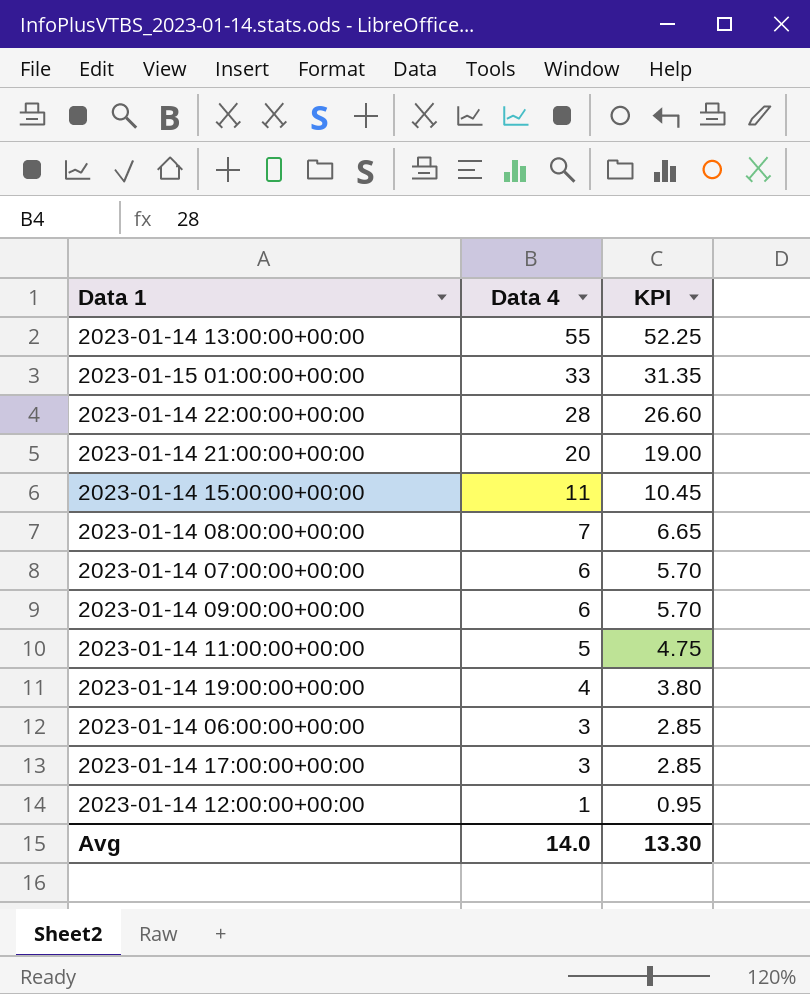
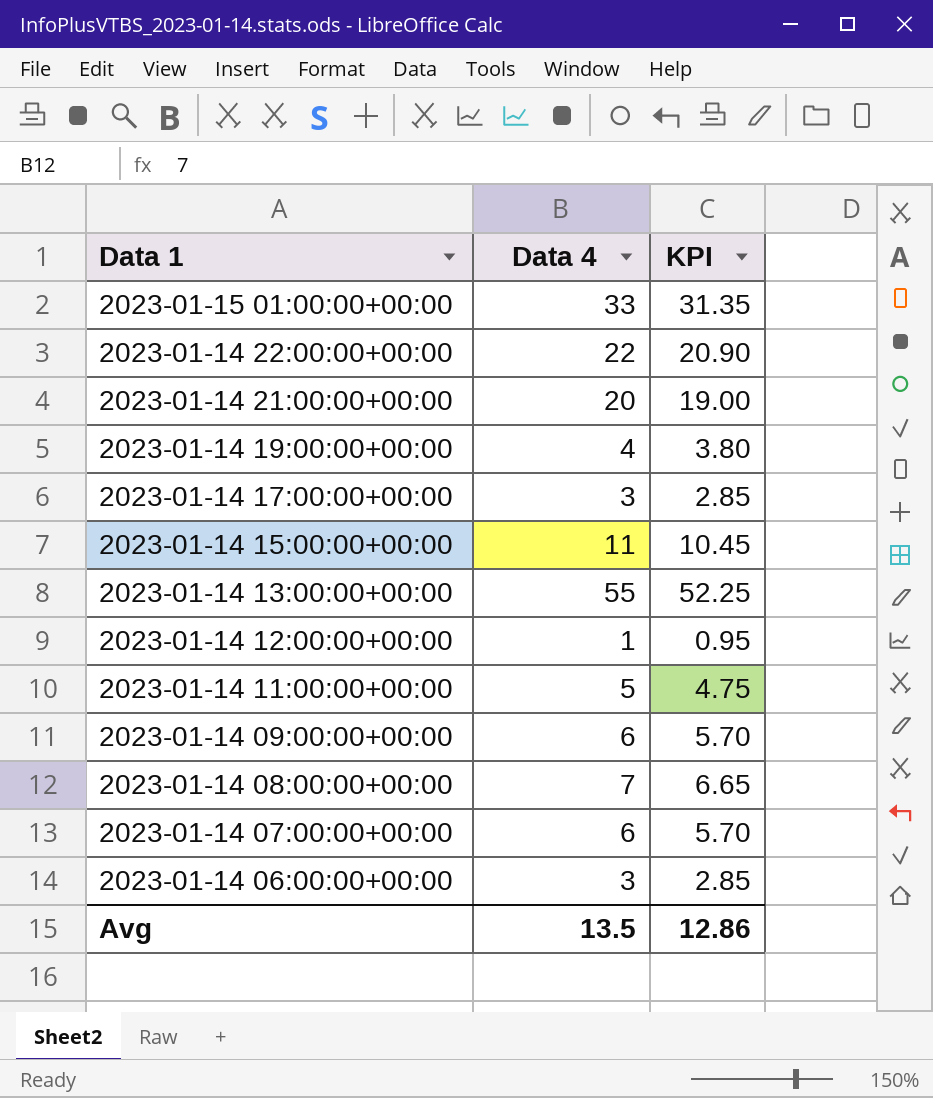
row order: Data 4 descending -> Data 1 descending
2023-01-14 22:00:00+00:00 | Data 4: 28 -> 22
2023-01-14 22:00:00+00:00 | KPI: 26.60 -> 20.90
Avg | Data 4: 14.0 -> 13.5
Avg | KPI: 13.30 -> 12.86

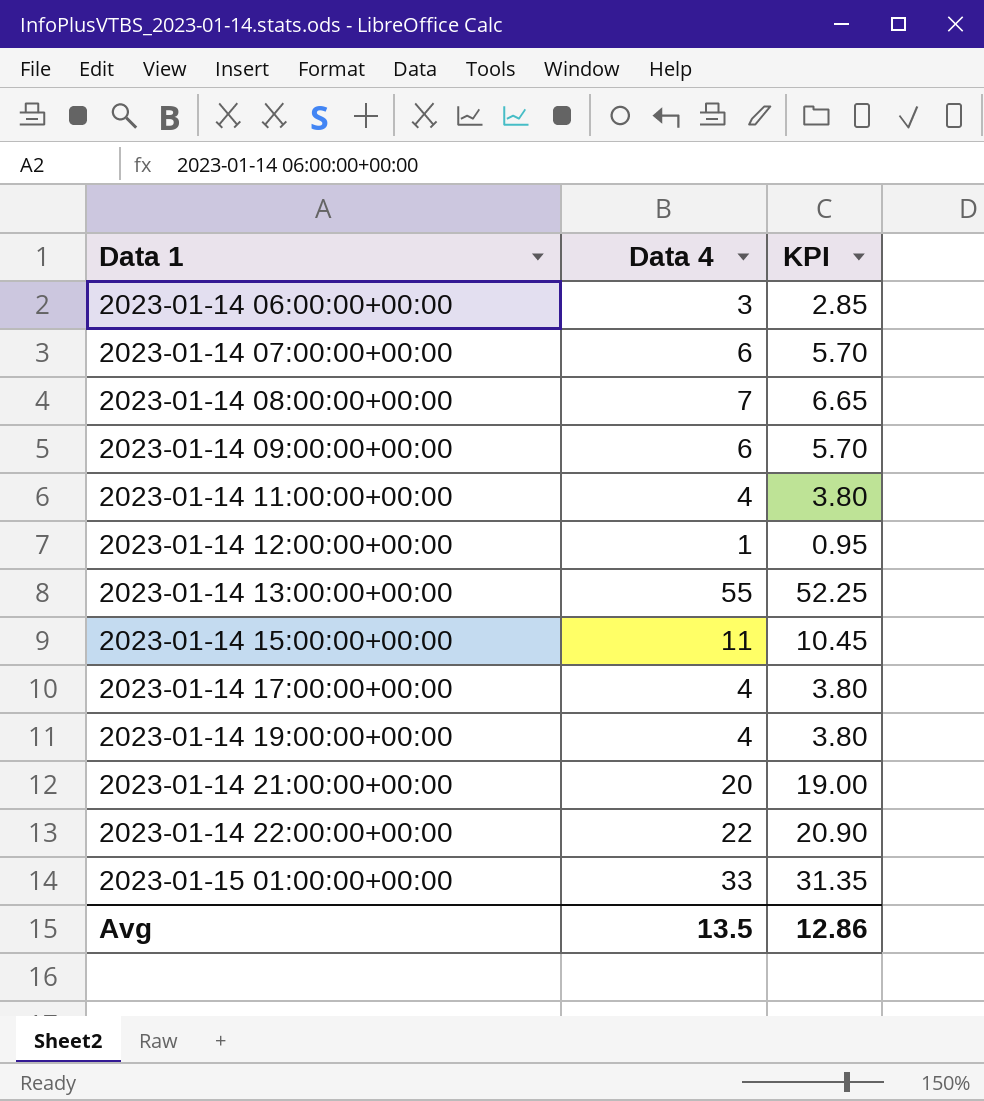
row order: Data 1 descending -> Data 1 ascending
2023-01-14 11:00:00+00:00 | Data 4: 5 -> 4
2023-01-14 11:00:00+00:00 | KPI: 4.75 -> 3.80
2023-01-14 17:00:00+00:00 | Data 4: 3 -> 4
2023-01-14 17:00:00+00:00 | KPI: 2.85 -> 3.80

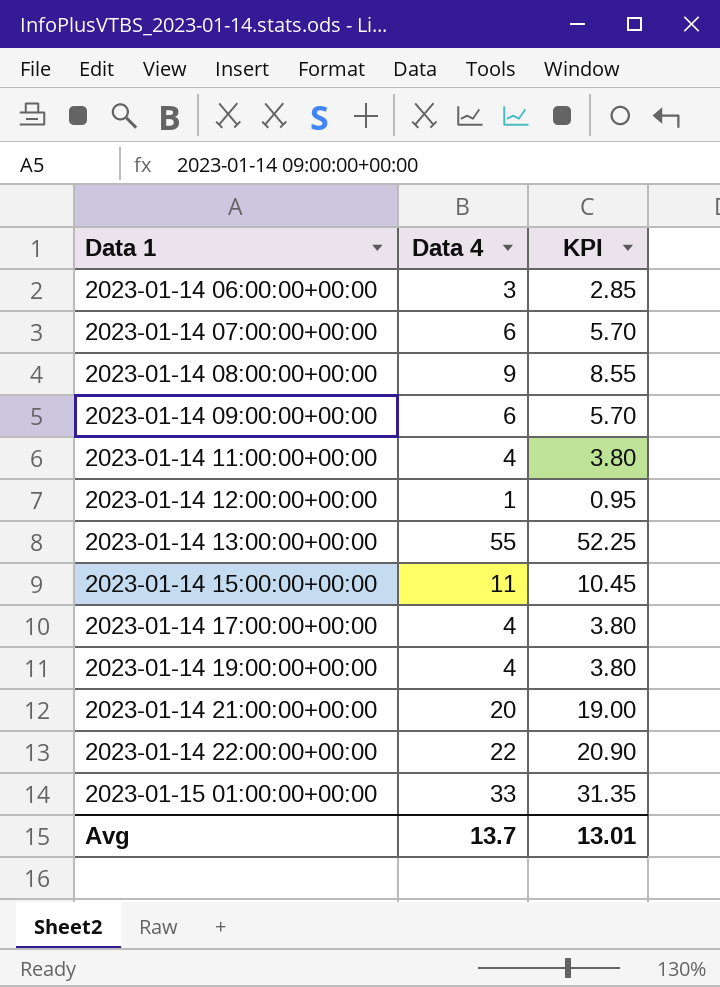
2023-01-14 08:00:00+00:00 | Data 4: 7 -> 9
2023-01-14 08:00:00+00:00 | KPI: 6.65 -> 8.55
Avg | Data 4: 13.5 -> 13.7
Avg | KPI: 12.86 -> 13.01

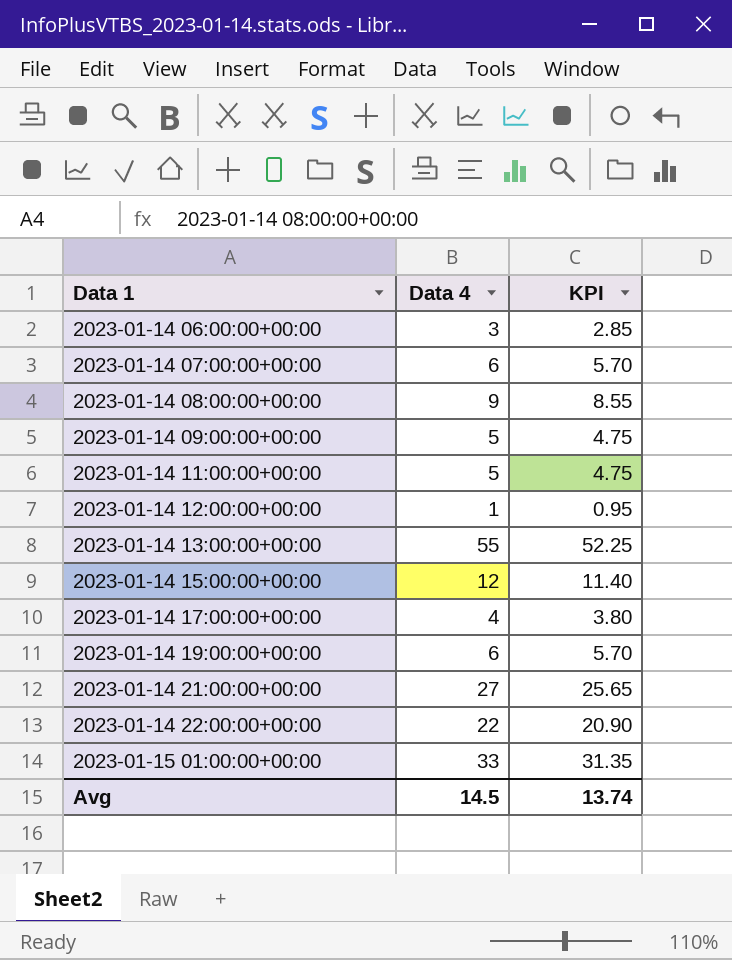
2023-01-14 09:00:00+00:00 | Data 4: 6 -> 5
2023-01-14 09:00:00+00:00 | KPI: 5.70 -> 4.75
2023-01-14 11:00:00+00:00 | Data 4: 4 -> 5
2023-01-14 11:00:00+00:00 | KPI: 3.80 -> 4.75
2023-01-14 15:00:00+00:00 | Data 4: 11 -> 12
2023-01-14 15:00:00+00:00 | KPI: 10.45 -> 11.40
2023-01-14 19:00:00+00:00 | Data 4: 4 -> 6
2023-01-14 19:00:00+00:00 | KPI: 3.80 -> 5.70
2023-01-14 21:00:00+00:00 | Data 4: 20 -> 27
2023-01-14 21:00:00+00:00 | KPI: 19.00 -> 25.65
Avg | Data 4: 13.7 -> 14.5
Avg | KPI: 13.01 -> 13.74

